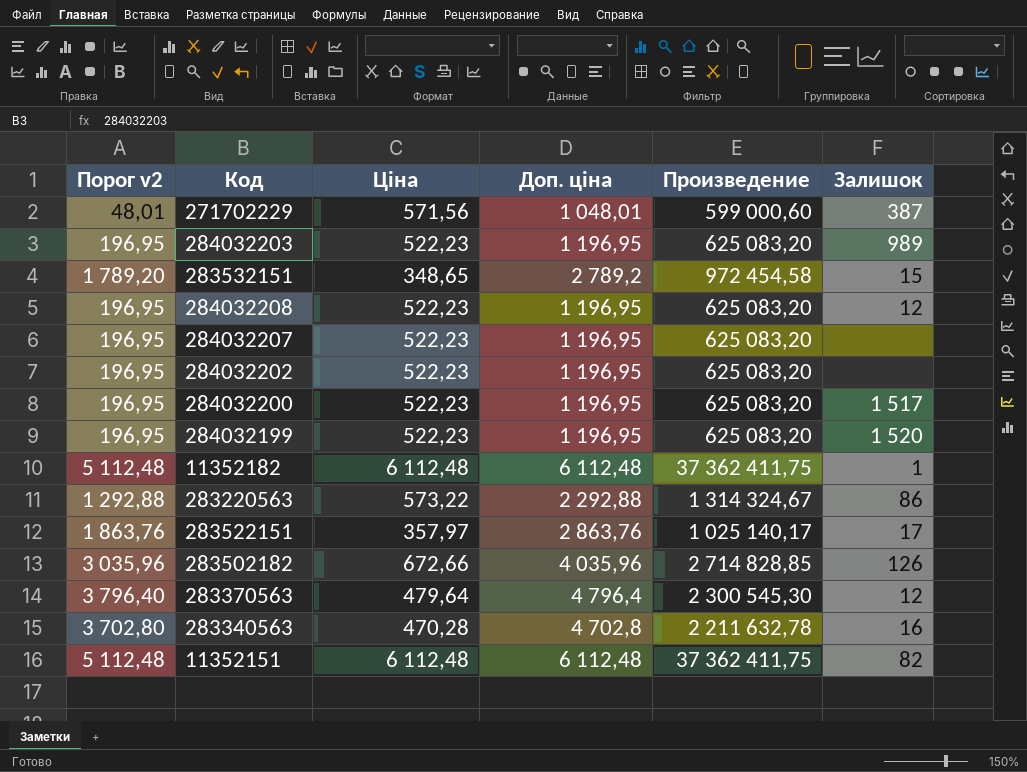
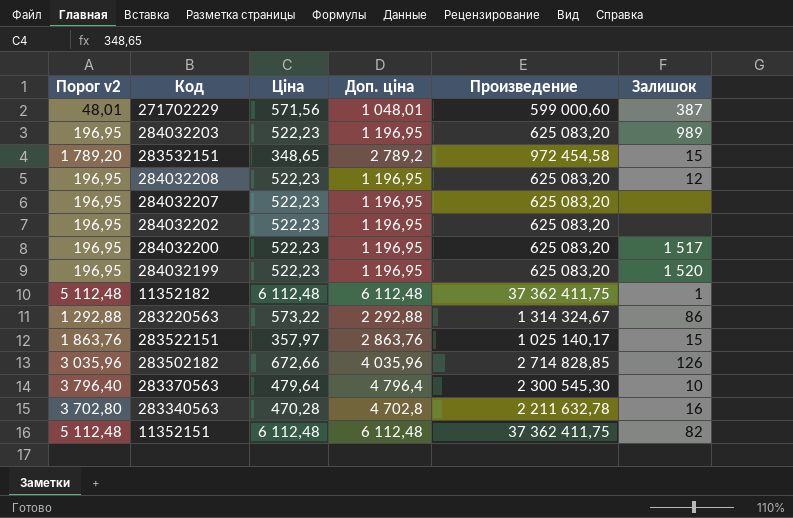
283522151 | Залишок: 17 -> 15
283370563 | Залишок: 12 -> 10

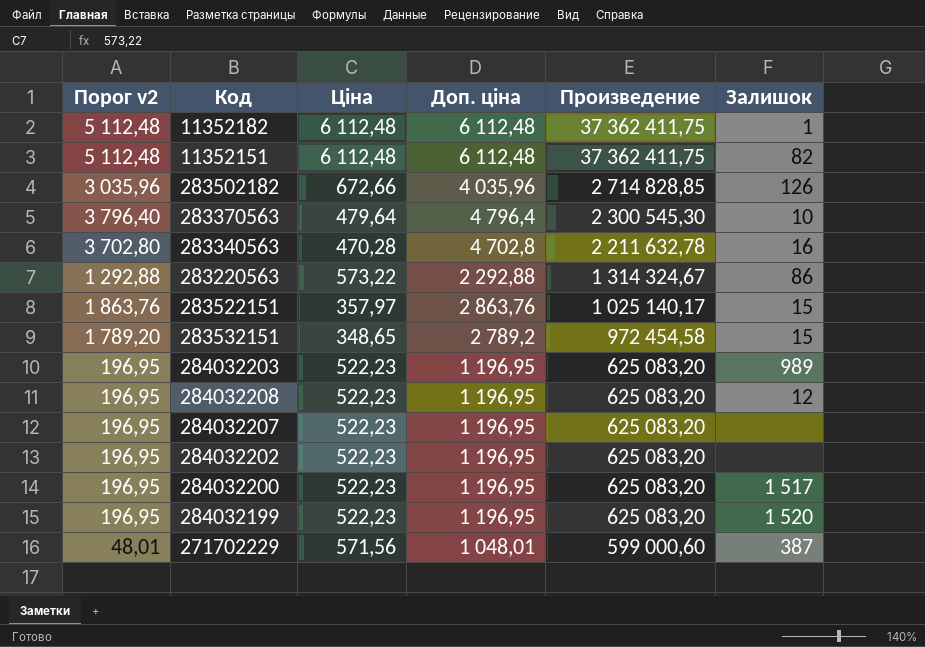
row order: none -> Произведение descending

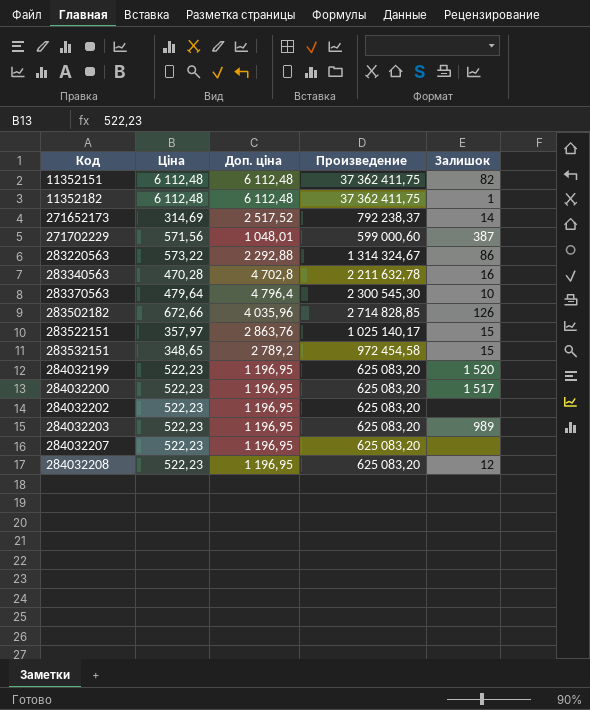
row order: Произведение descending -> Код ascending
column Порог v2 | formula: [Доп. ціна] - 1000 -> none
row 271652173: none -> 314,69 | 2 517,52 | 792 238,37 | 14

